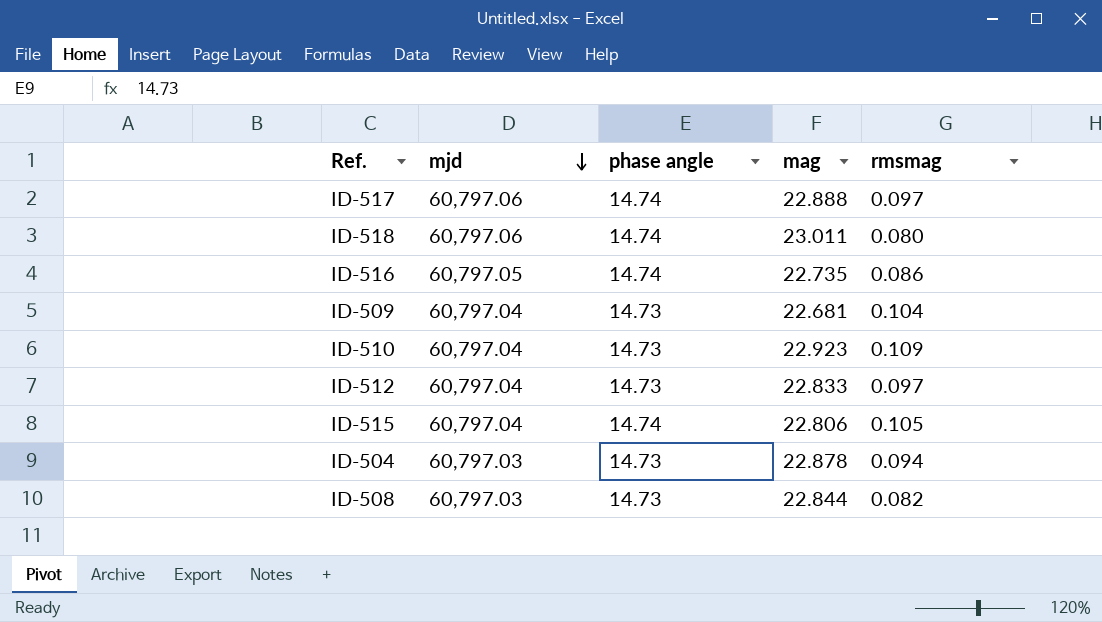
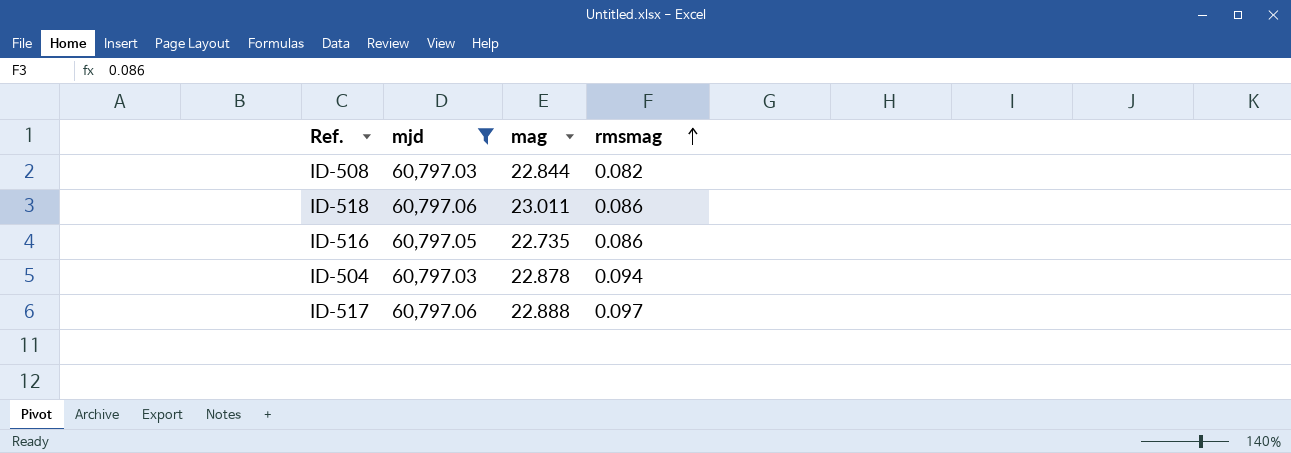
filter: none -> mjd != 60,797.04
row order: mjd descending -> rmsmag ascending
column phase angle | position: 3 -> none
ID-518 | rmsmag: 0.080 -> 0.086

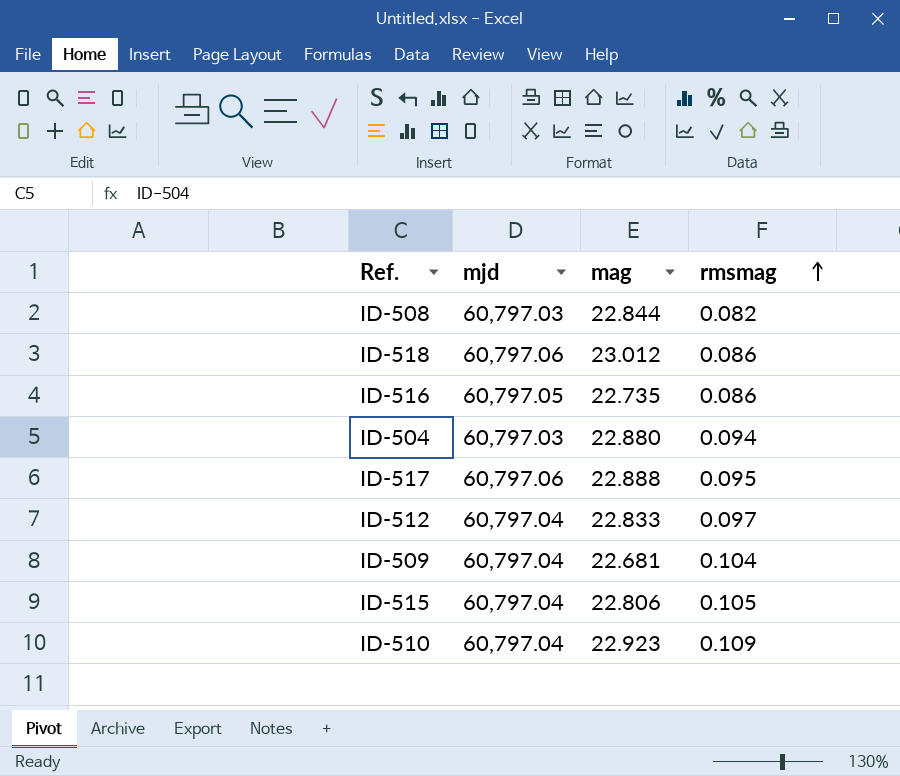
filter: mjd != 60,797.04 -> none
ID-518 | mag: 23.011 -> 23.012
ID-504 | mag: 22.878 -> 22.880
ID-517 | rmsmag: 0.097 -> 0.095

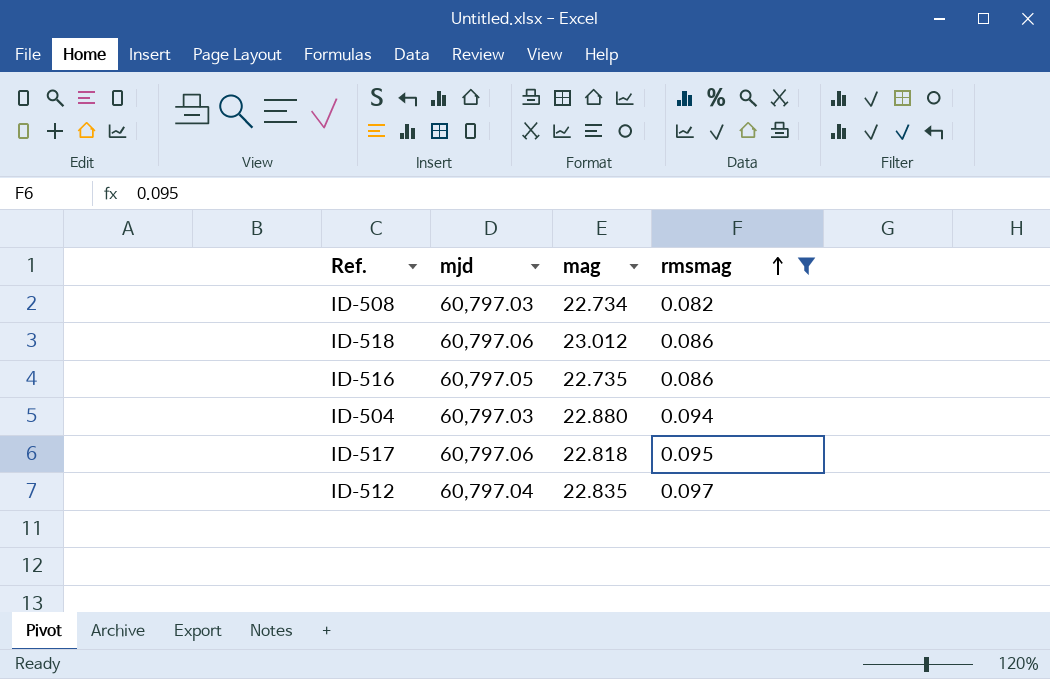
filter: none -> rmsmag <= 0.097
ID-508 | mag: 22.844 -> 22.734
ID-517 | mag: 22.888 -> 22.818
ID-512 | mag: 22.833 -> 22.835

